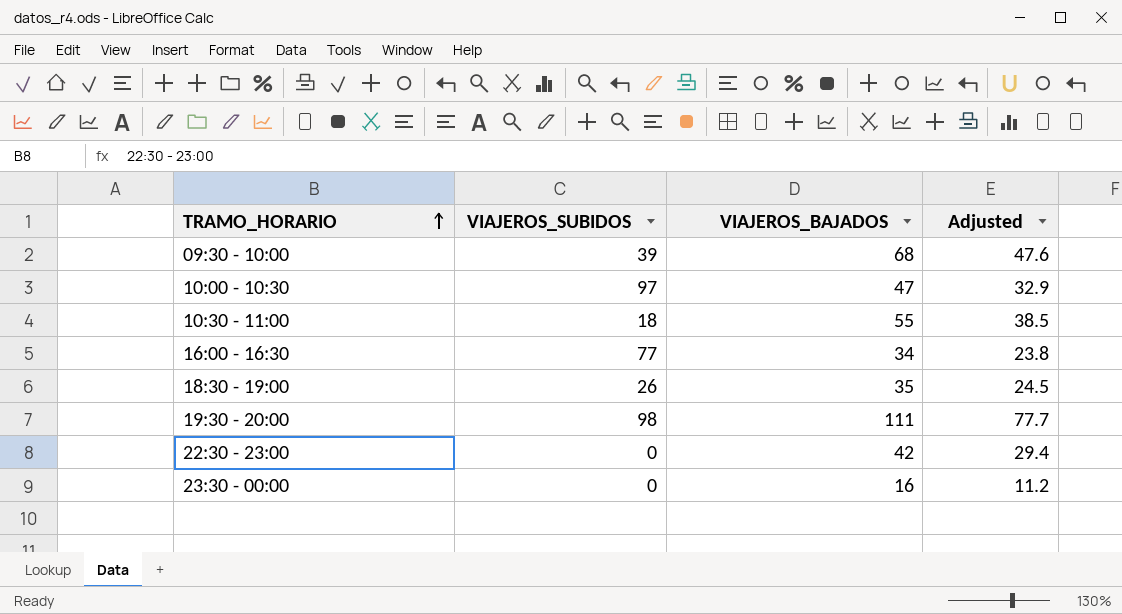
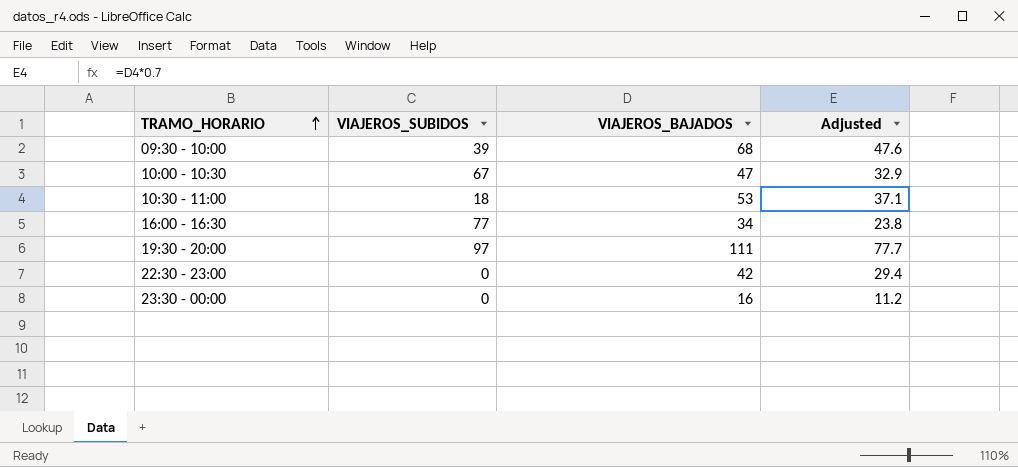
row 18:30 - 19:00: 26 | 35 | 24.5 -> none
10:00 - 10:30 | VIAJEROS_SUBIDOS: 97 -> 67
10:30 - 11:00 | VIAJEROS_BAJADOS: 55 -> 53
10:30 - 11:00 | Adjusted: 38.5 -> 37.1
19:30 - 20:00 | VIAJEROS_SUBIDOS: 98 -> 97

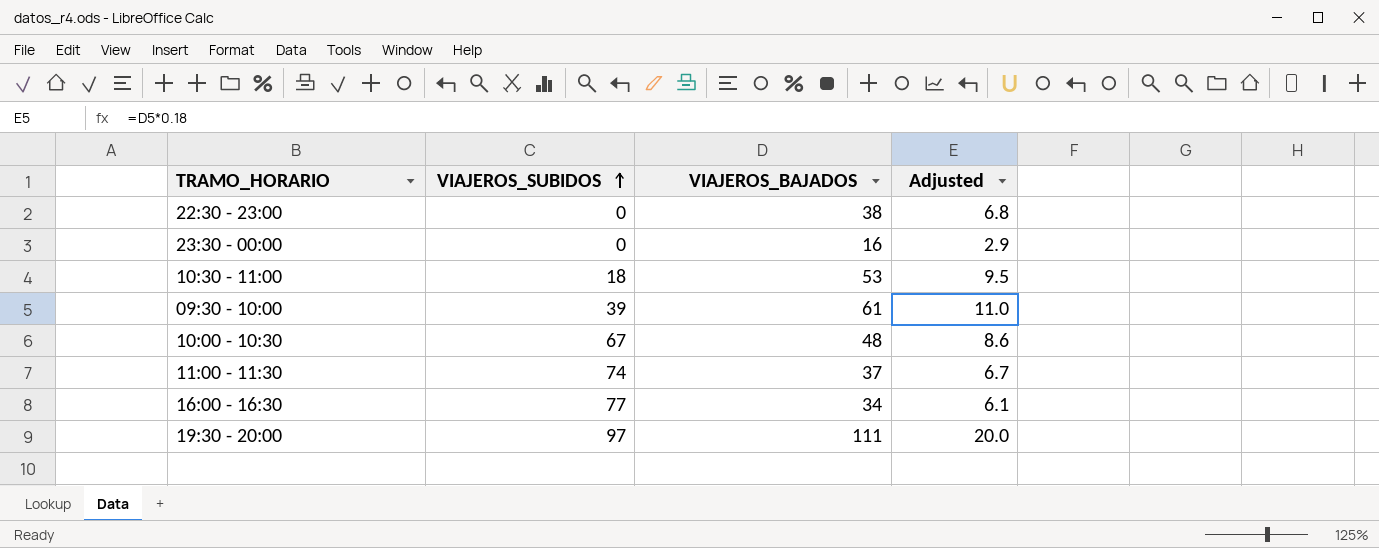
row order: TRAMO_HORARIO ascending -> VIAJEROS_SUBIDOS ascending
column Adjusted | formula: [VIAJEROS_BAJADOS] * 0.7 -> [VIAJEROS_BAJADOS] * 0.18
22:30 - 23:00 | VIAJEROS_BAJADOS: 42 -> 38
09:30 - 10:00 | VIAJEROS_BAJADOS: 68 -> 61
10:00 - 10:30 | VIAJEROS_BAJADOS: 47 -> 48
row 11:00 - 11:30: none -> 74 | 37 | 6.7

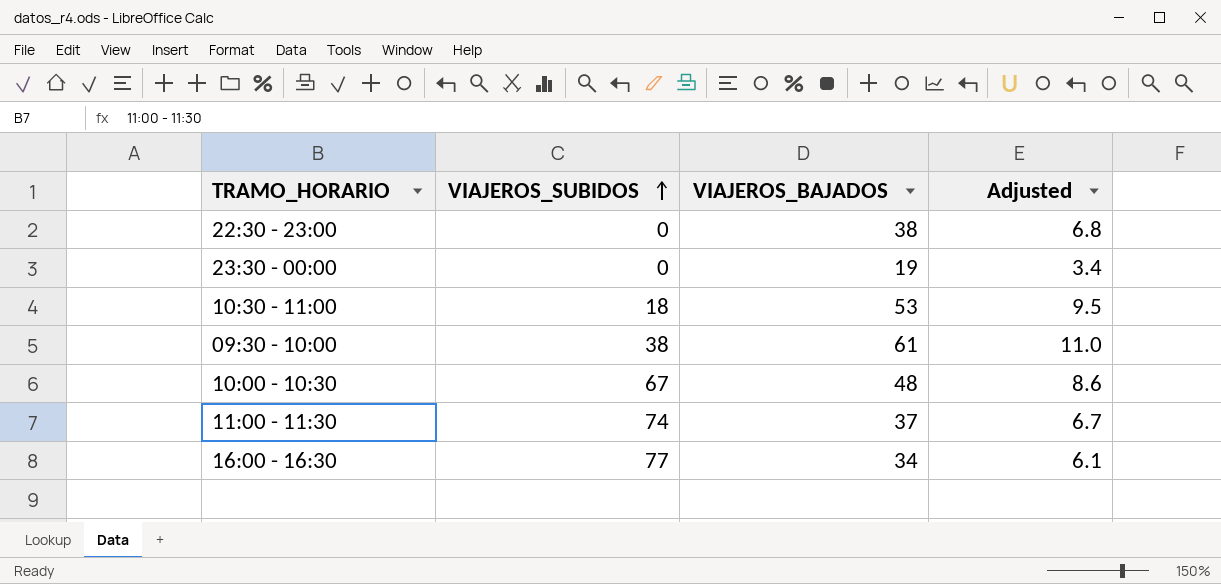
row 19:30 - 20:00: 97 | 111 | 20.0 -> none
23:30 - 00:00 | VIAJEROS_BAJADOS: 16 -> 19
23:30 - 00:00 | Adjusted: 2.9 -> 3.4
09:30 - 10:00 | VIAJEROS_SUBIDOS: 39 -> 38

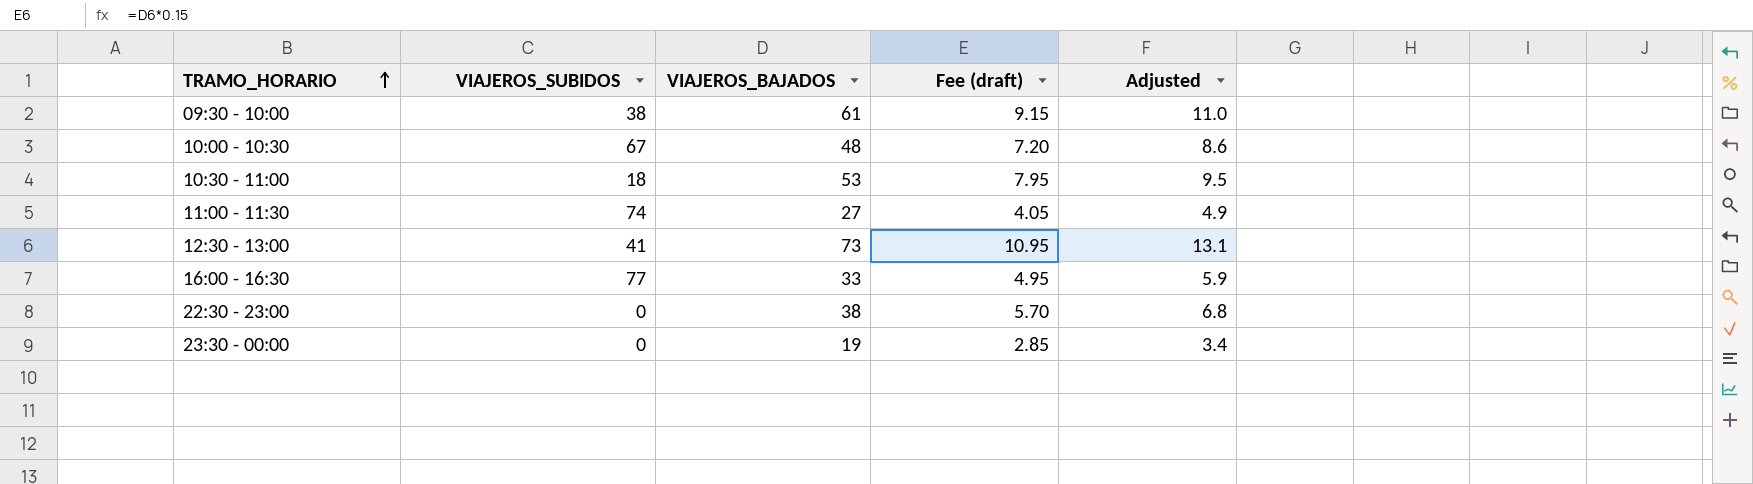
row order: VIAJEROS_SUBIDOS ascending -> TRAMO_HORARIO ascending
column Fee (draft) | formula: none -> [VIAJEROS_BAJADOS] * 0.15
11:00 - 11:30 | VIAJEROS_BAJADOS: 37 -> 27
11:00 - 11:30 | Adjusted: 6.7 -> 4.9
row 12:30 - 13:00: none -> 41 | 73 | 10.95 | 13.1
16:00 - 16:30 | VIAJEROS_BAJADOS: 34 -> 33
16:00 - 16:30 | Adjusted: 6.1 -> 5.9

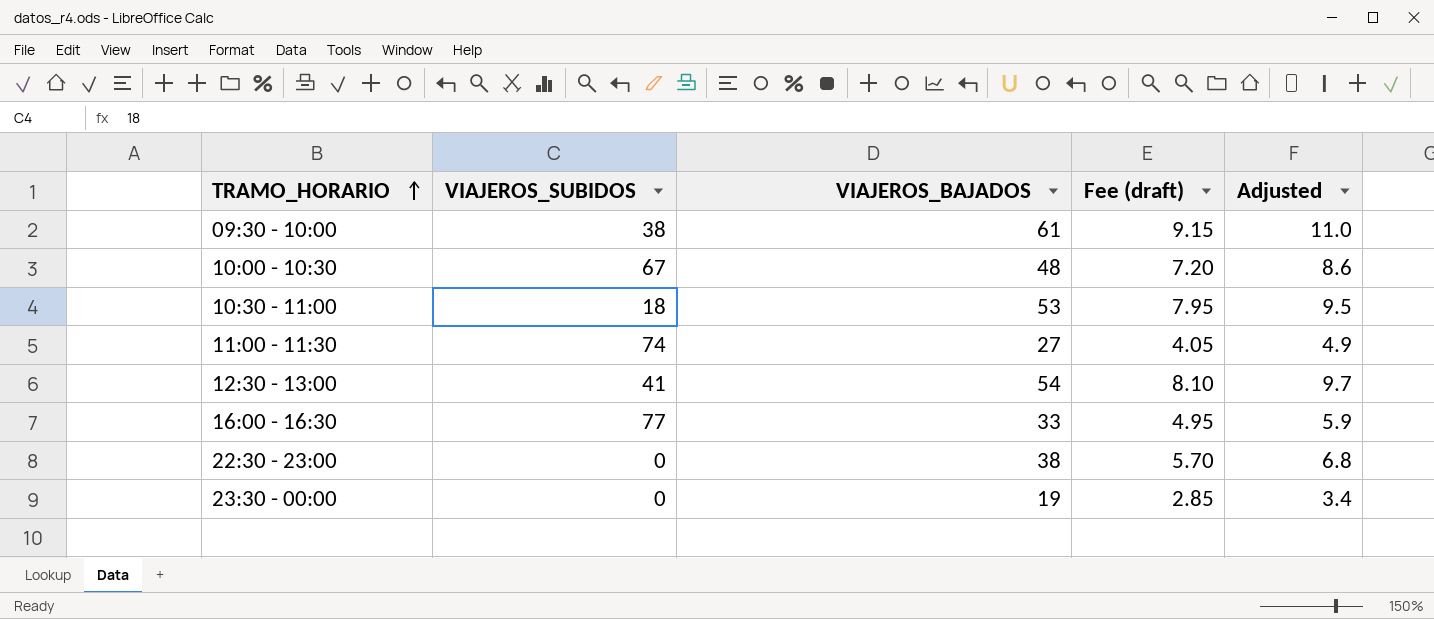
12:30 - 13:00 | VIAJEROS_BAJADOS: 73 -> 54
12:30 - 13:00 | Fee (draft): 10.95 -> 8.10
12:30 - 13:00 | Adjusted: 13.1 -> 9.7

